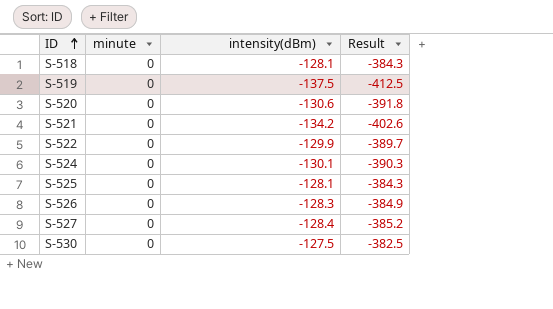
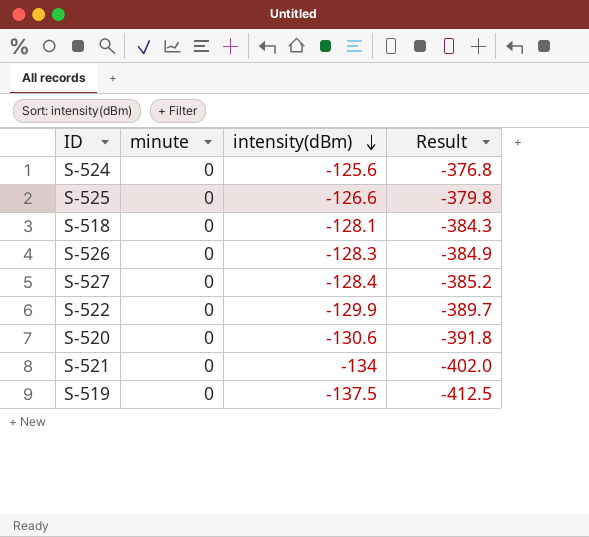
row order: ID ascending -> intensity(dBm) descending
row S-530: 0 | -127.5 | -382.5 -> none
S-524 | intensity(dBm): -130.1 -> -125.6
S-524 | Result: -390.3 -> -376.8
S-525 | intensity(dBm): -128.1 -> -126.6
S-525 | Result: -384.3 -> -379.8
S-521 | intensity(dBm): -134.2 -> -134
S-521 | Result: -402.6 -> -402.0

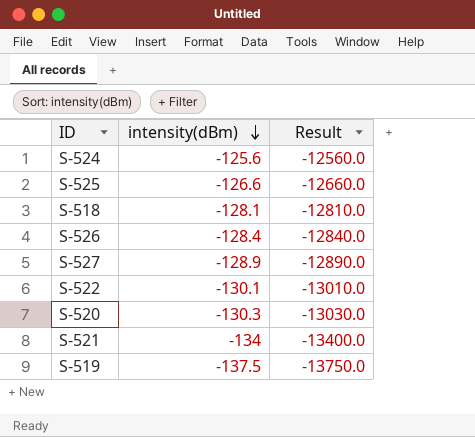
column minute | position: 2 -> none
column Result | formula: [intensity(dBm)] * 3 -> [intensity(dBm)] * 100
S-526 | intensity(dBm): -128.3 -> -128.4
S-527 | intensity(dBm): -128.4 -> -128.9
S-522 | intensity(dBm): -129.9 -> -130.1
S-520 | intensity(dBm): -130.6 -> -130.3

